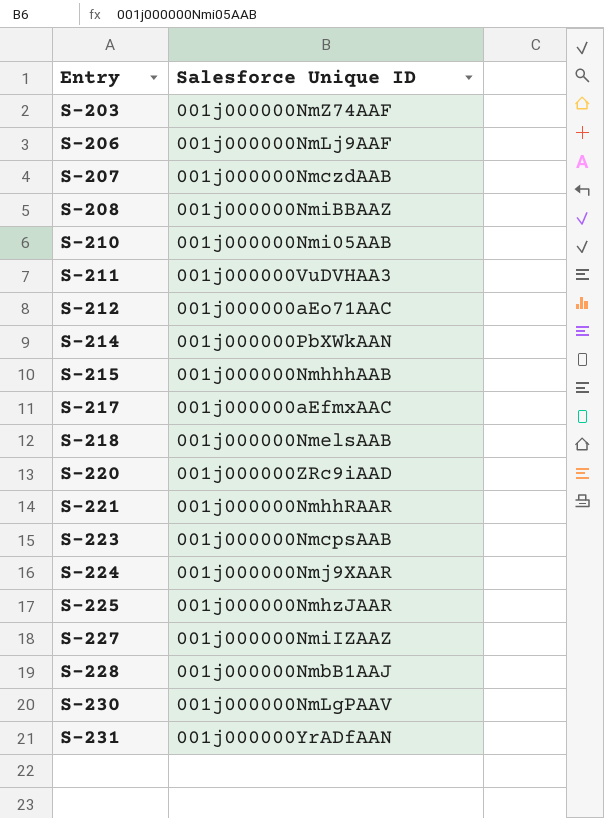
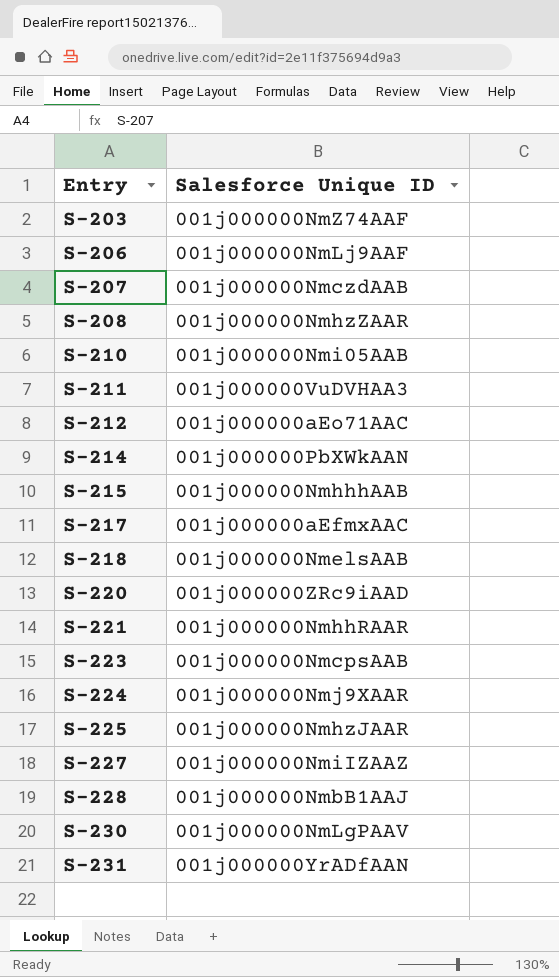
S-208 | Salesforce Unique ID: 001j000000NmiBBAAZ -> 001j000000NmhzZAAR

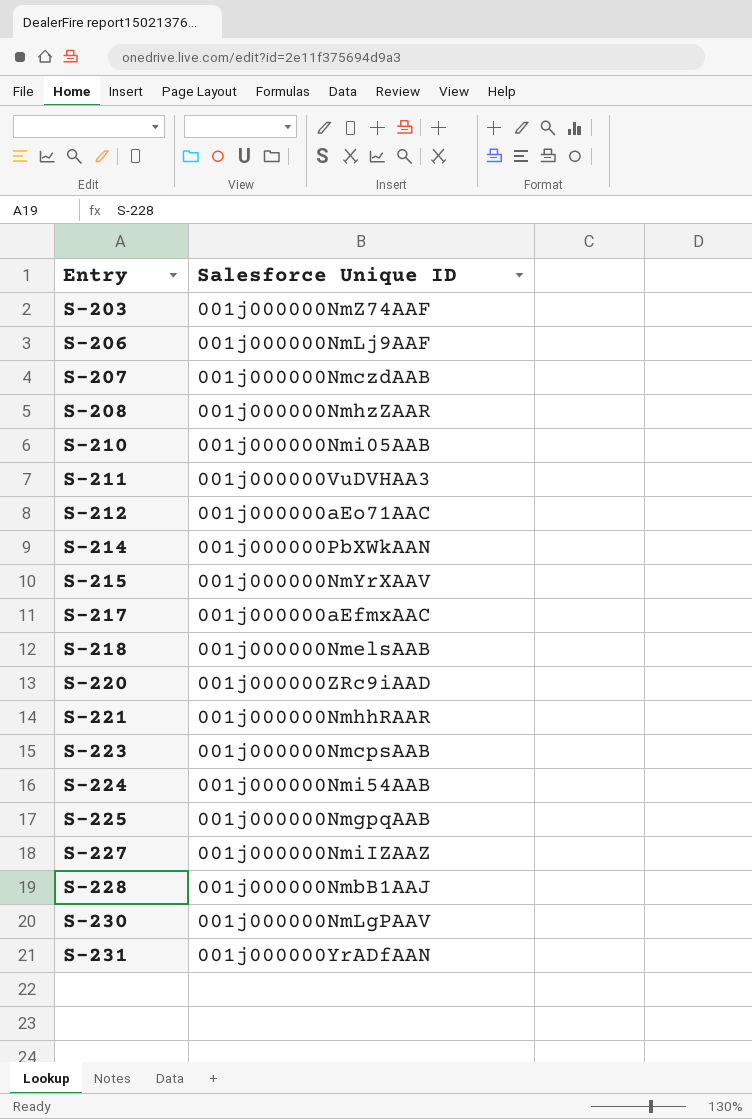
S-215 | Salesforce Unique ID: 001j000000NmhhhAAB -> 001j000000NmYrXAAV
S-224 | Salesforce Unique ID: 001j000000Nmj9XAAR -> 001j000000Nmi54AAB
S-225 | Salesforce Unique ID: 001j000000NmhzJAAR -> 001j000000NmgpqAAB

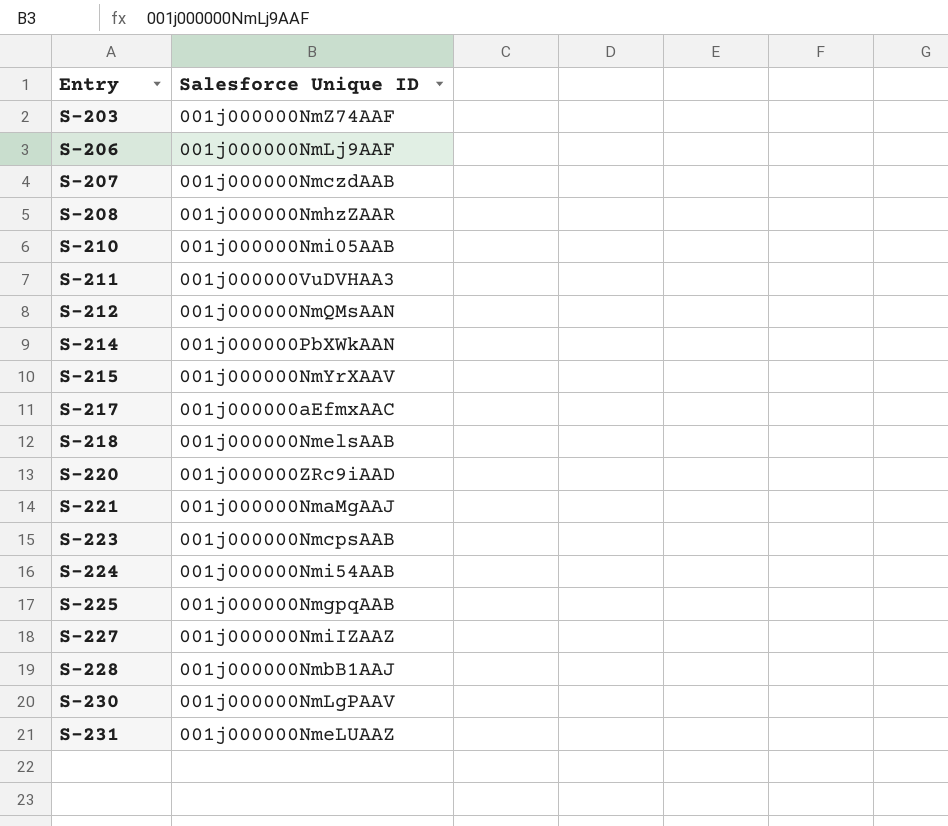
S-212 | Salesforce Unique ID: 001j000000aEo71AAC -> 001j000000NmQMsAAN
S-221 | Salesforce Unique ID: 001j000000NmhhRAAR -> 001j000000NmaMgAAJ
S-231 | Salesforce Unique ID: 001j000000YrADfAAN -> 001j000000NmeLUAAZ

